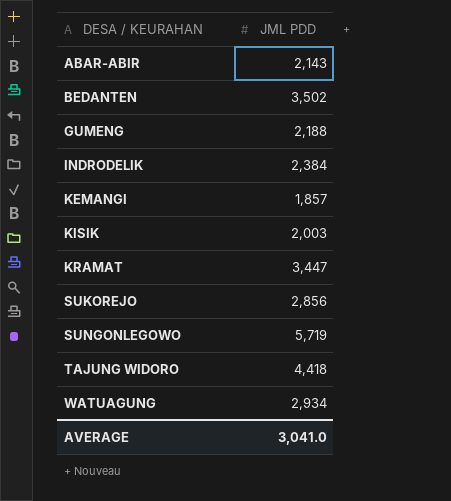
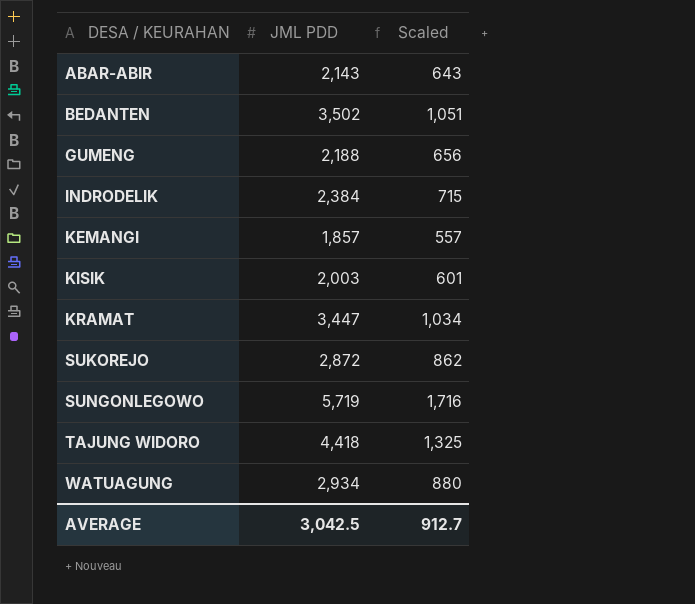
column Scaled | formula: none -> [JML PDD] * 0.3
SUKOREJO | JML PDD: 2,856 -> 2,872
AVERAGE | JML PDD: 3,041.0 -> 3,042.5

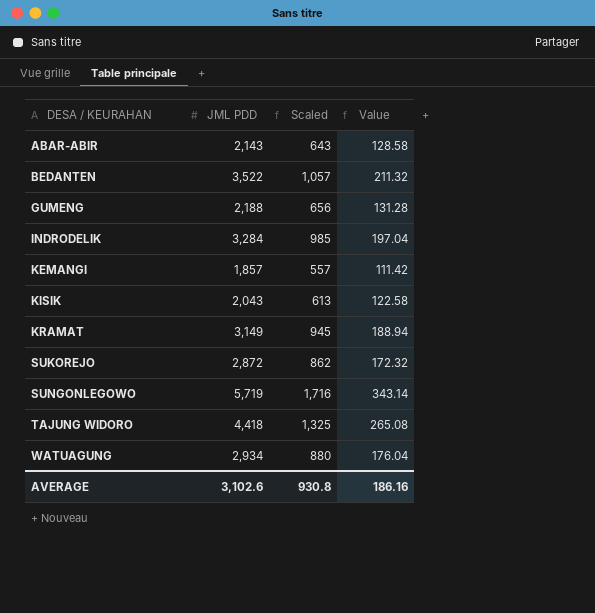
column Value | formula: none -> [JML PDD] * 0.06
BEDANTEN | JML PDD: 3,502 -> 3,522
BEDANTEN | Scaled: 1,051 -> 1,057
INDRODELIK | JML PDD: 2,384 -> 3,284
INDRODELIK | Scaled: 715 -> 985
KISIK | JML PDD: 2,003 -> 2,043
KISIK | Scaled: 601 -> 613
KRAMAT | JML PDD: 3,447 -> 3,149
KRAMAT | Scaled: 1,034 -> 945
AVERAGE | JML PDD: 3,042.5 -> 3,102.6
AVERAGE | Scaled: 912.7 -> 930.8

